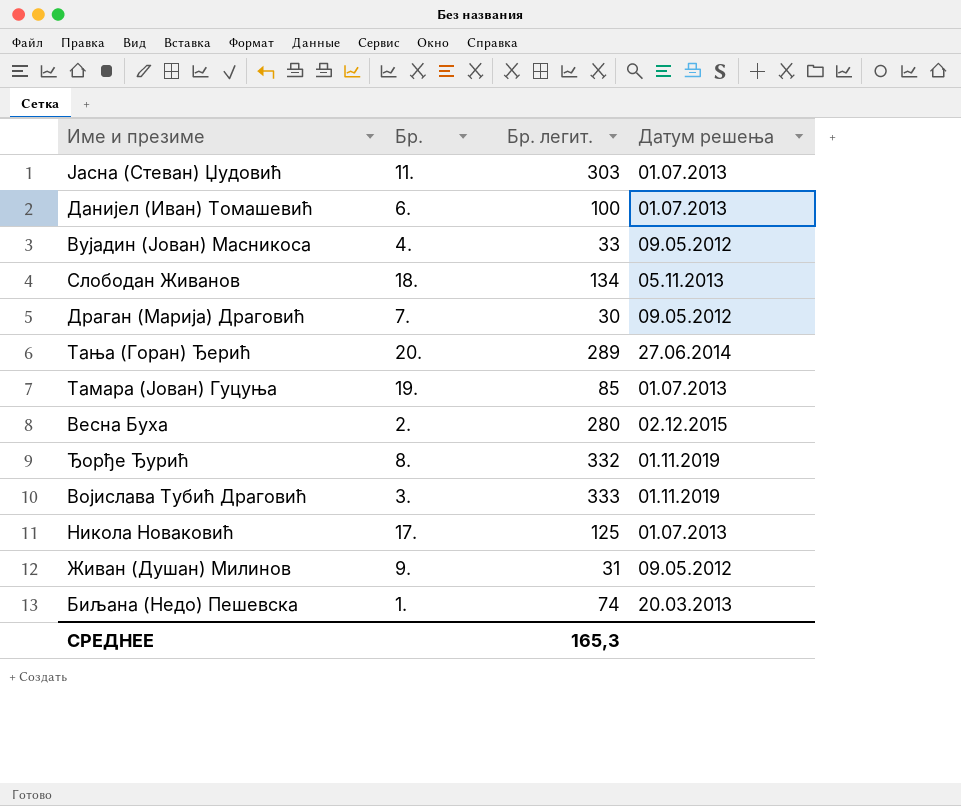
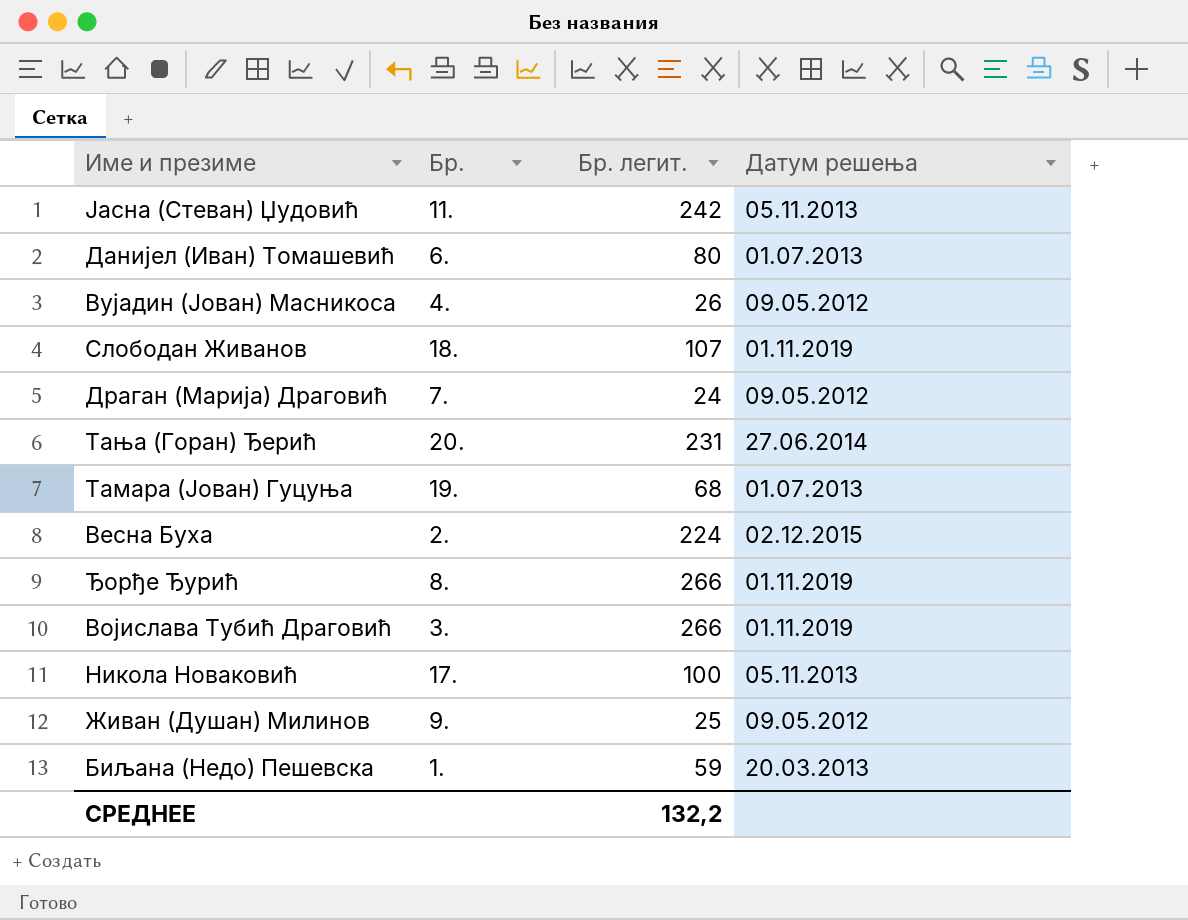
Јасна (Стеван) Џудовић | Бр. легит.: 303 -> 242
Јасна (Стеван) Џудовић | Датум решења: 01.07.2013 -> 05.11.2013
Данијел (Иван) Томашевић | Бр. легит.: 100 -> 80
Вујадин (Јован) Масникоса | Бр. легит.: 33 -> 26
Слободан Живанов | Бр. легит.: 134 -> 107
Слободан Живанов | Датум решења: 05.11.2013 -> 01.11.2019
Драган (Марија) Драговић | Бр. легит.: 30 -> 24
Тања (Горан) Ђерић | Бр. легит.: 289 -> 231
Тамара (Јован) Гуцуња | Бр. легит.: 85 -> 68
Весна Буха | Бр. легит.: 280 -> 224
Ђорђе Ђурић | Бр. легит.: 332 -> 266
Војислава Тубић Драговић | Бр. легит.: 333 -> 266
Никола Новаковић | Бр. легит.: 125 -> 100
Никола Новаковић | Датум решења: 01.07.2013 -> 05.11.2013
Живан (Душан) Милинов | Бр. легит.: 31 -> 25
Биљана (Недо) Пешевска | Бр. легит.: 74 -> 59
СРЕДНЕЕ | Бр. легит.: 165,3 -> 132,2

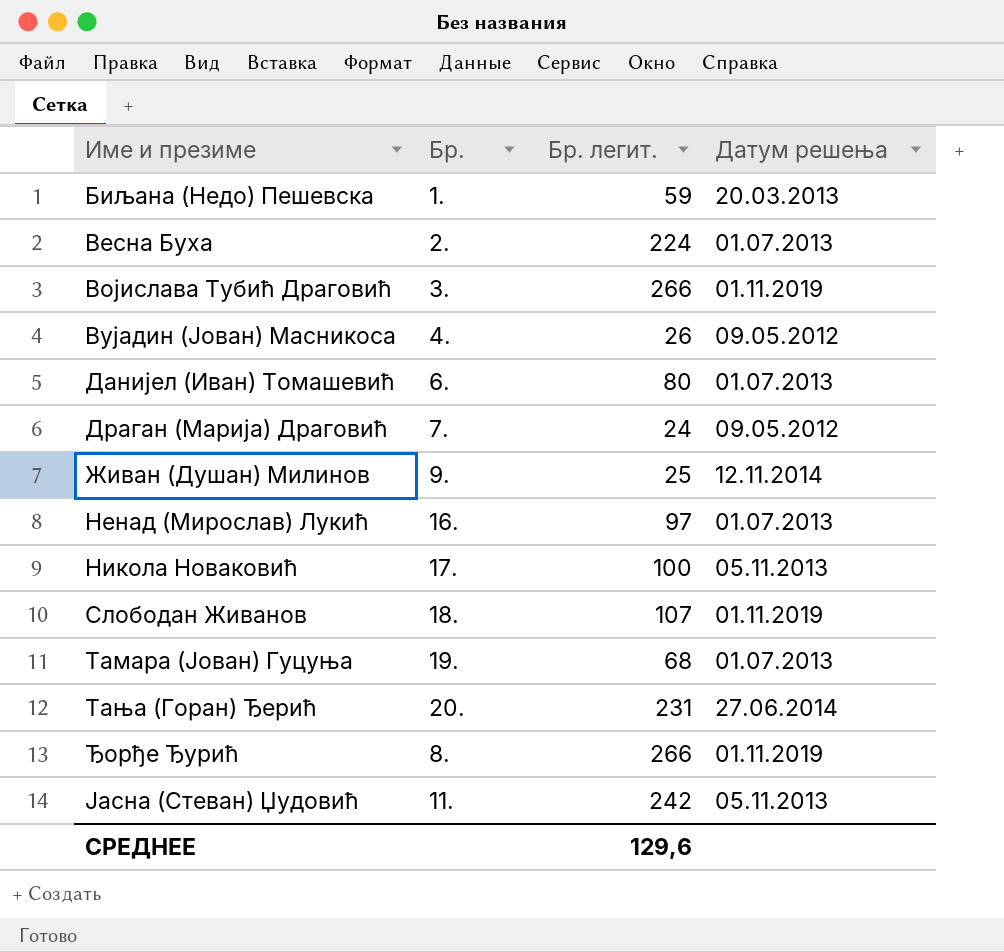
row order: none -> Име и презиме ascending
Весна Буха | Датум решења: 02.12.2015 -> 01.07.2013
Живан (Душан) Милинов | Датум решења: 09.05.2012 -> 12.11.2014
row Ненад (Мирослав) Лукић: none -> 16. | 97 | 01.07.2013
СРЕДНЕЕ | Бр. легит.: 132,2 -> 129,6

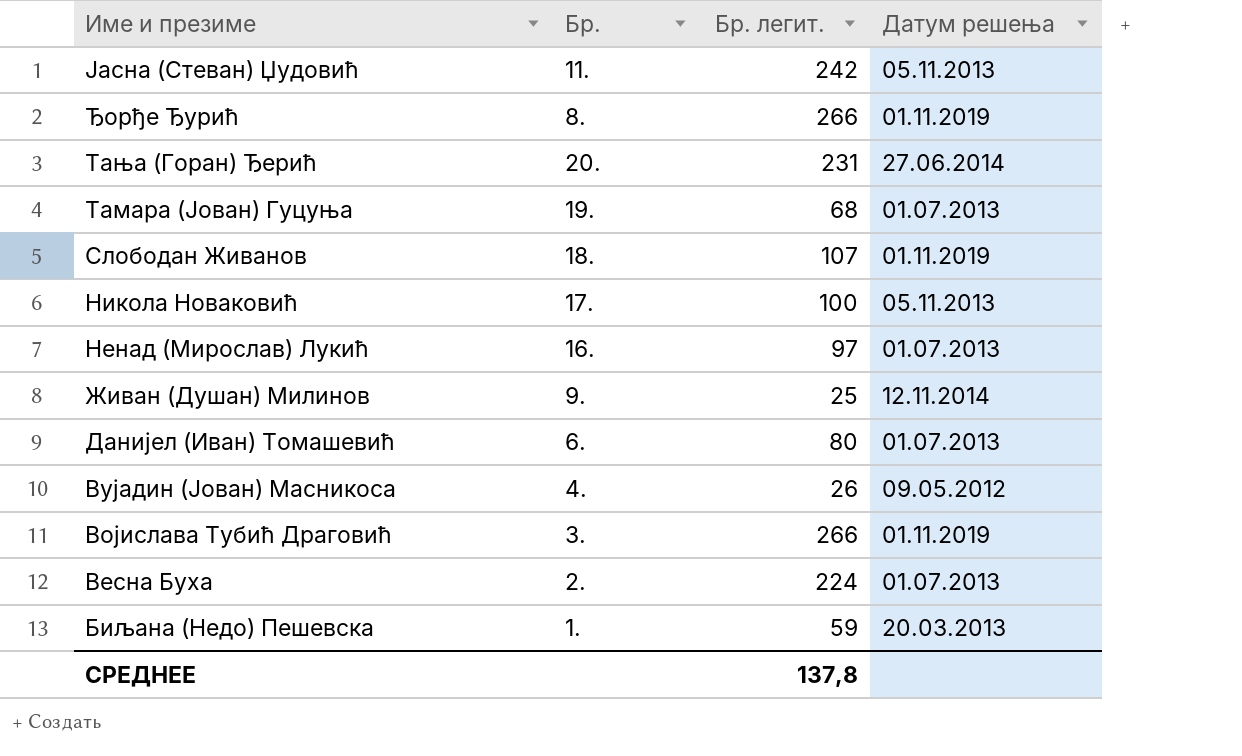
row order: Име и презиме ascending -> Име и презиме descending
row Драган (Марија) Драговић: 7. | 24 | 09.05.2012 -> none
СРЕДНЕЕ | Бр. легит.: 129,6 -> 137,8

